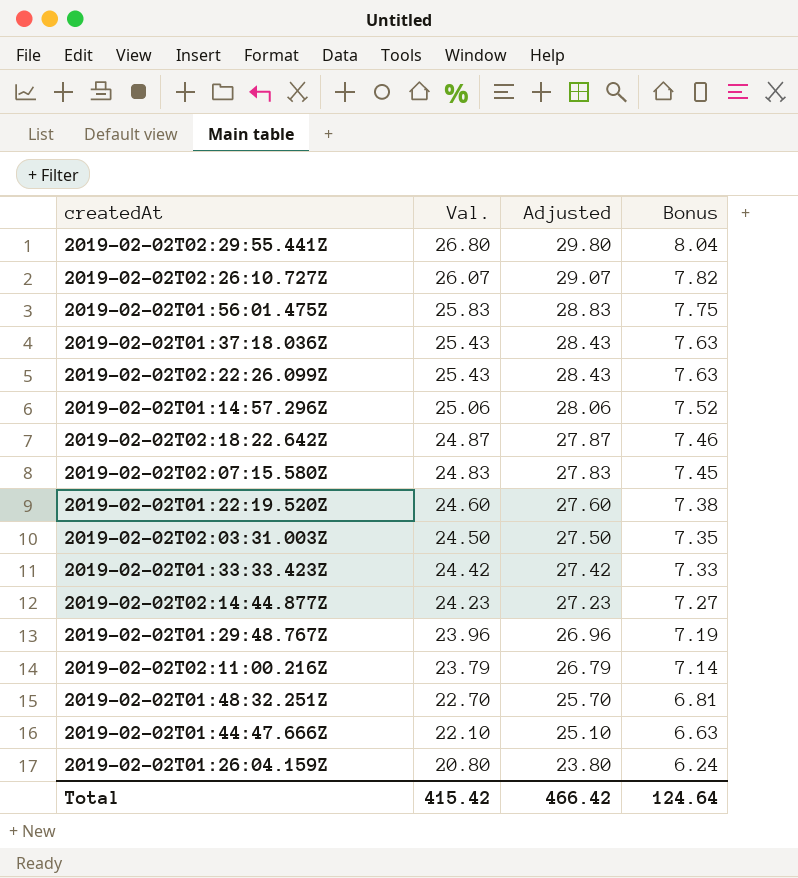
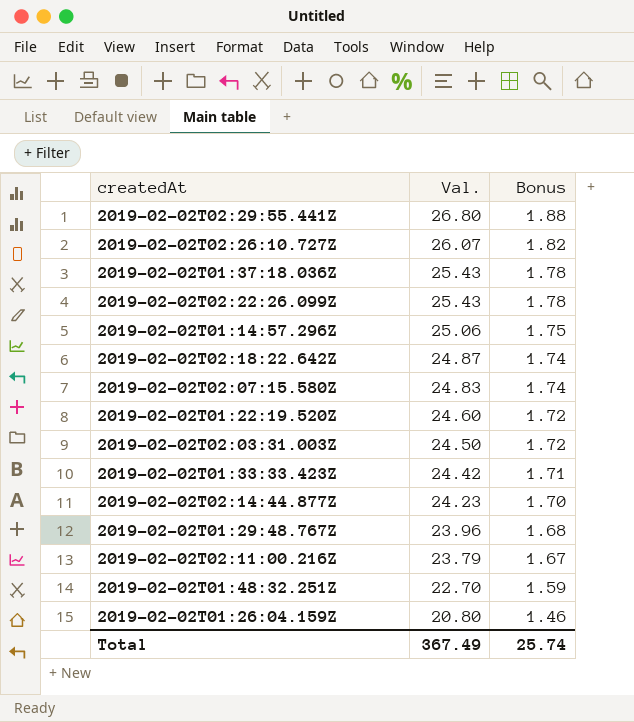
column Adjusted | formula: [Val.] + 3 -> none
column Bonus | formula: [Val.] * 0.3 -> [Val.] * 0.07
row 2019-02-02T01:56:01.475Z: 25.83 | 28.83 | 7.75 -> none
row 2019-02-02T01:44:47.666Z: 22.10 | 25.10 | 6.63 -> none
Total | Val.: 415.42 -> 367.49
Total | Bonus: 124.64 -> 25.74

